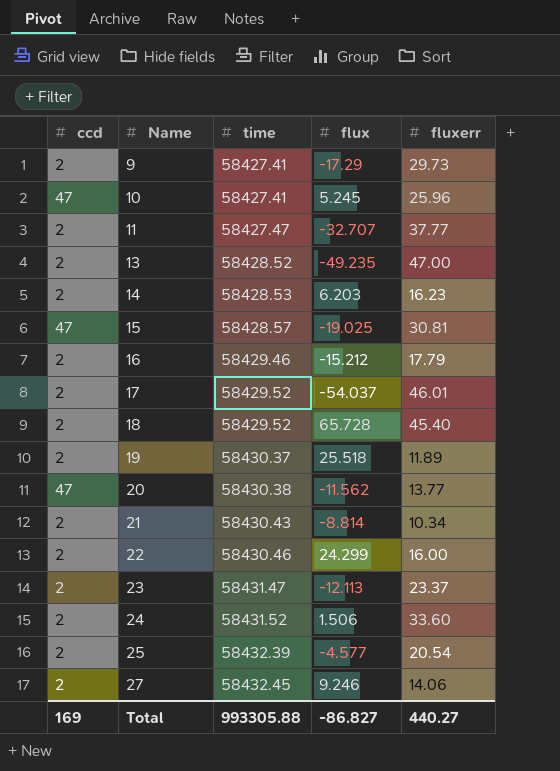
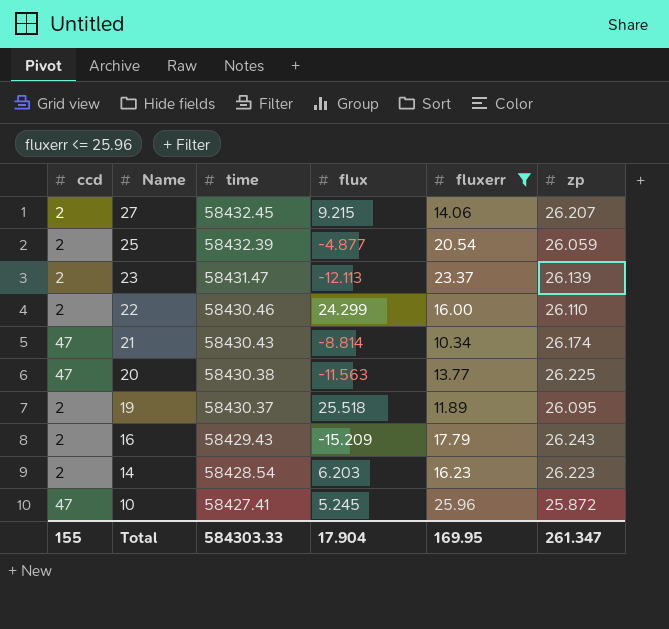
filter: none -> fluxerr <= 25.96
row order: Name ascending -> Name descending
column zp | position: none -> 6
27 | flux: 9.246 -> 9.215
25 | flux: -4.577 -> -4.877
21 | ccd: 2 -> 47
20 | flux: -11.562 -> -11.563
16 | time: 58429.46 -> 58429.43
16 | flux: -15.212 -> -15.209
14 | time: 58428.53 -> 58428.54
Total | ccd: 169 -> 155
Total | time: 993305.88 -> 584303.33
Total | flux: -86.827 -> 17.904
Total | fluxerr: 440.27 -> 169.95

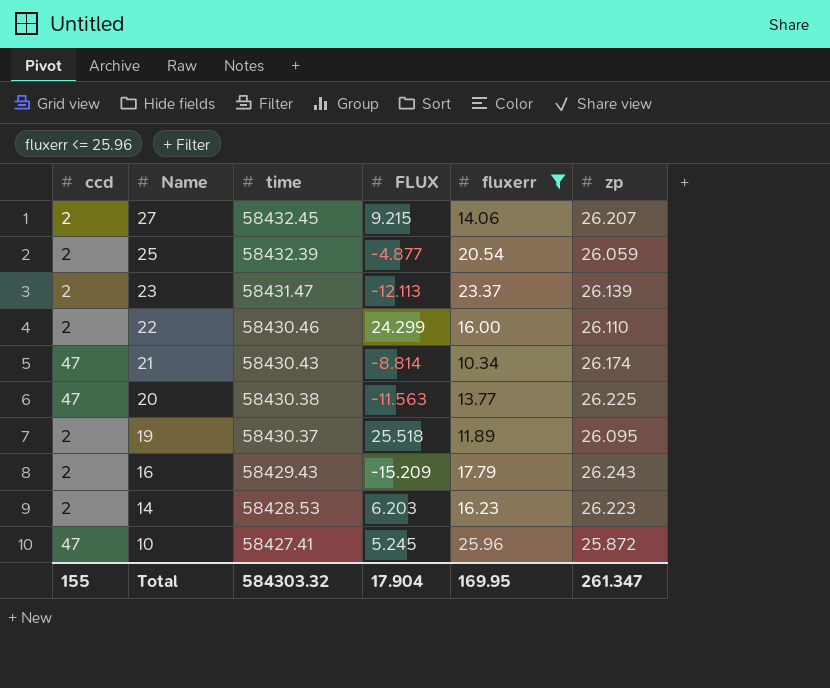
column name: flux -> FLUX
14 | time: 58428.54 -> 58428.53
Total | time: 584303.33 -> 584303.32

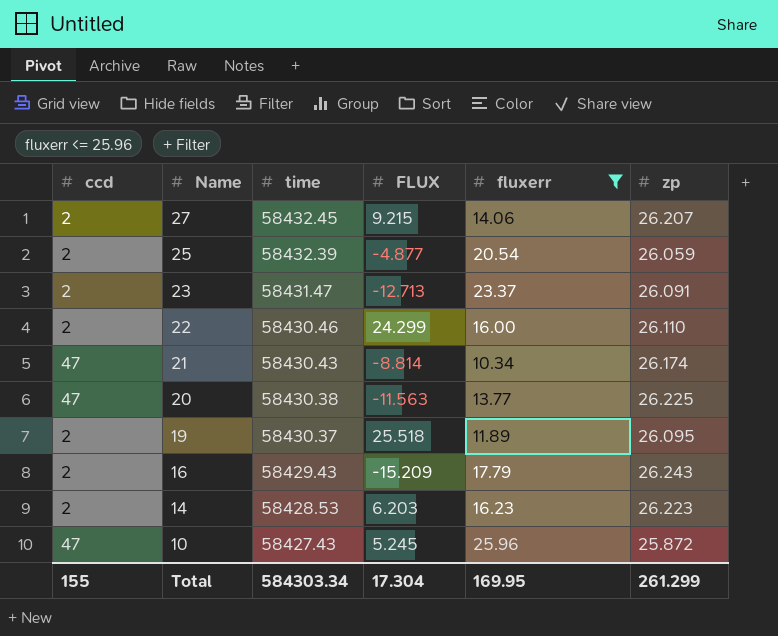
23 | FLUX: -12.113 -> -12.713
23 | zp: 26.139 -> 26.091
10 | time: 58427.41 -> 58427.43
Total | time: 584303.32 -> 584303.34
Total | FLUX: 17.904 -> 17.304
Total | zp: 261.347 -> 261.299

